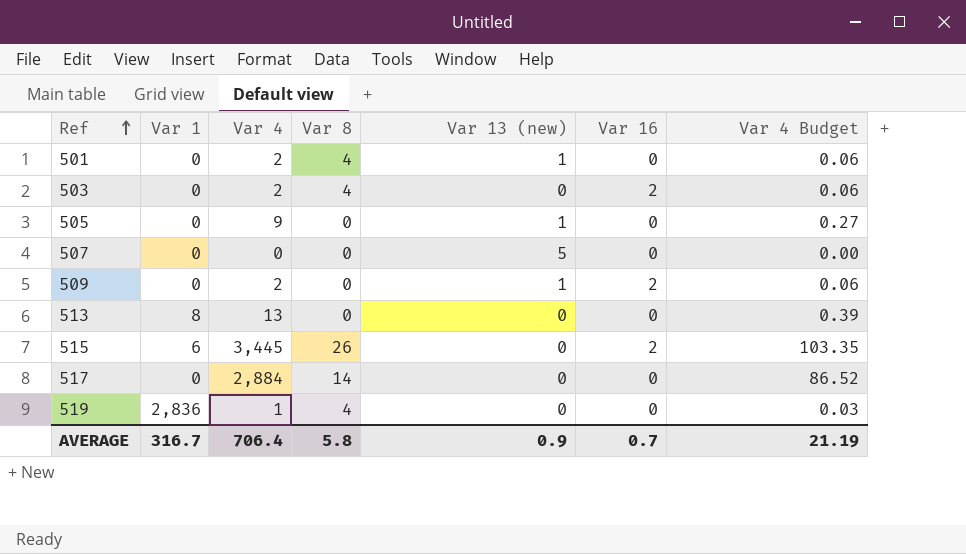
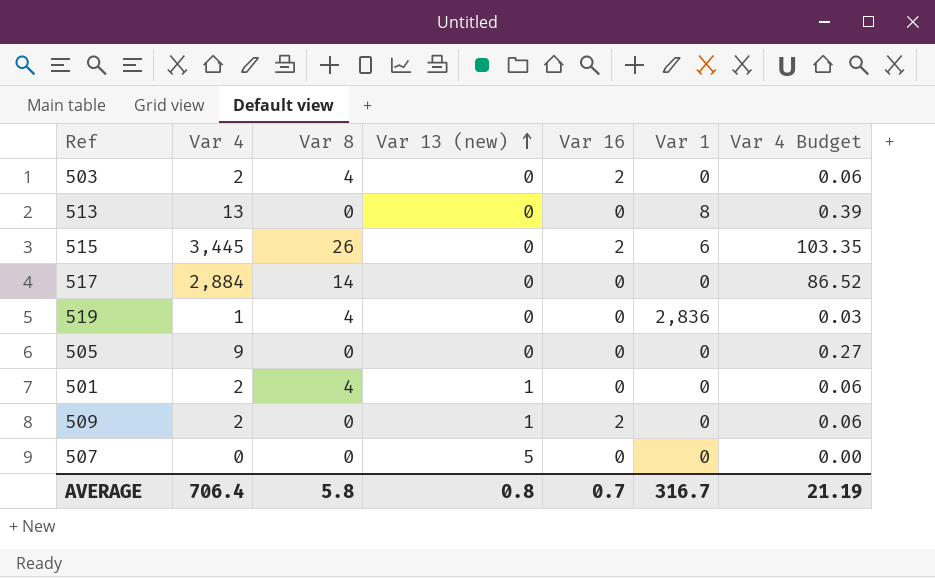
row order: Ref ascending -> Var 13 (new) ascending
column Var 1 | position: 2 -> 6
505 | Var 13 (new): 1 -> 0
AVERAGE | Var 13 (new): 0.9 -> 0.8

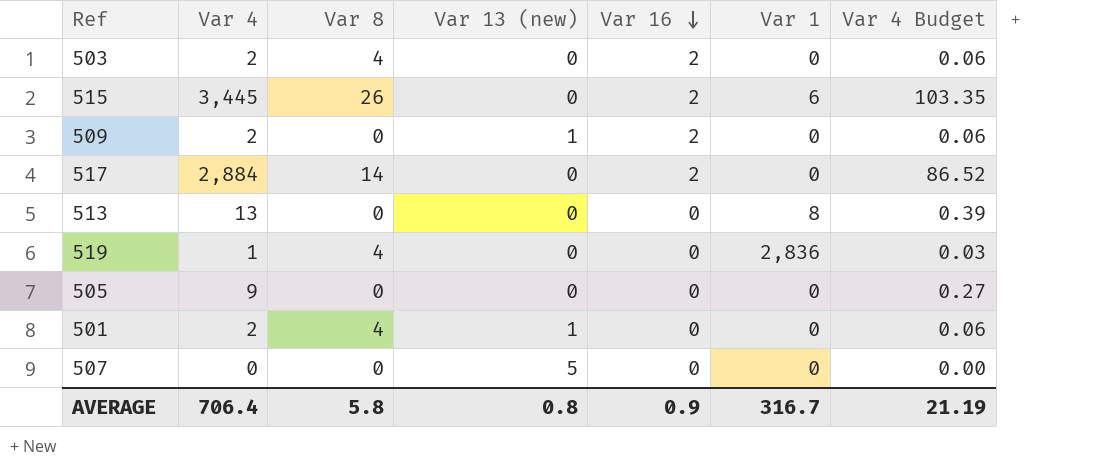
row order: Var 13 (new) ascending -> Var 16 descending
517 | Var 16: 0 -> 2
AVERAGE | Var 16: 0.7 -> 0.9

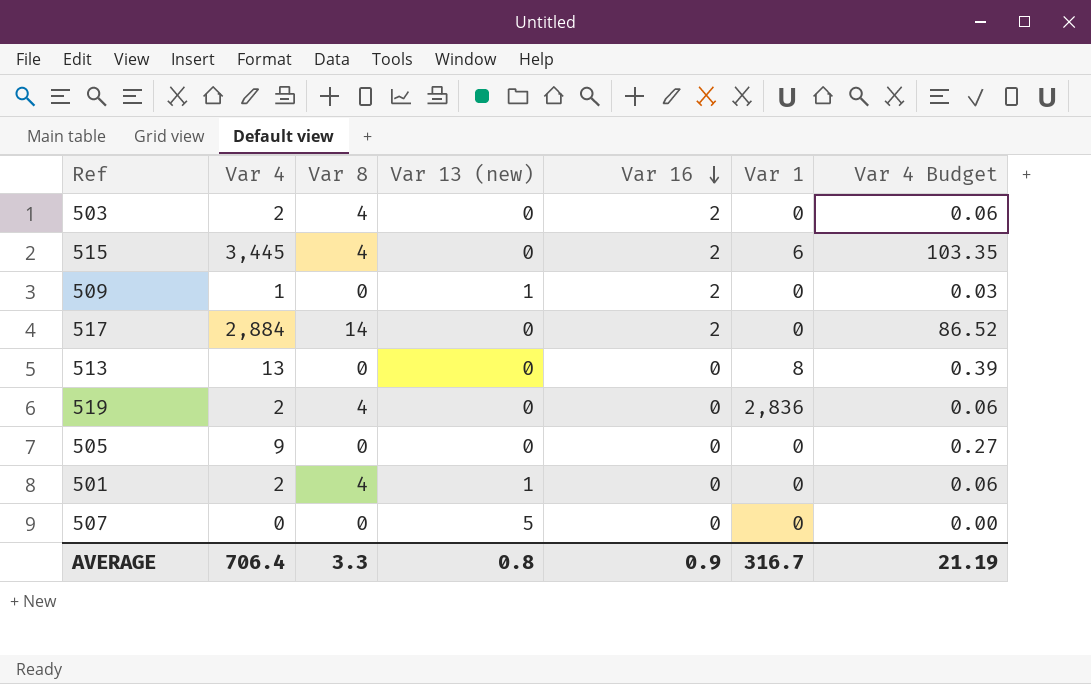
515 | Var 8: 26 -> 4
509 | Var 4: 2 -> 1
509 | Var 4 Budget: 0.06 -> 0.03
519 | Var 4: 1 -> 2
519 | Var 4 Budget: 0.03 -> 0.06
AVERAGE | Var 8: 5.8 -> 3.3

